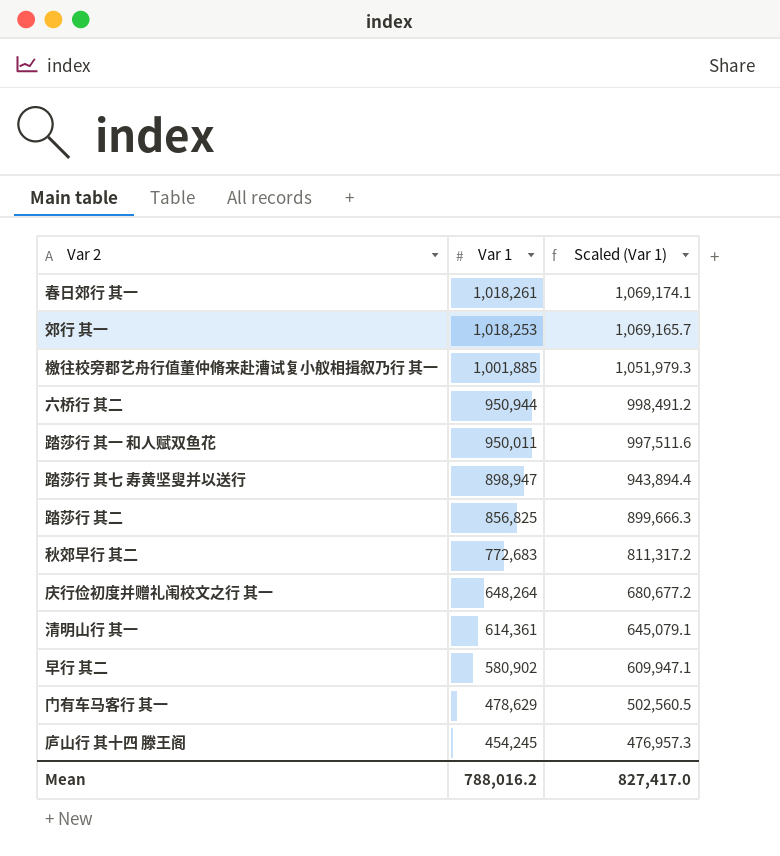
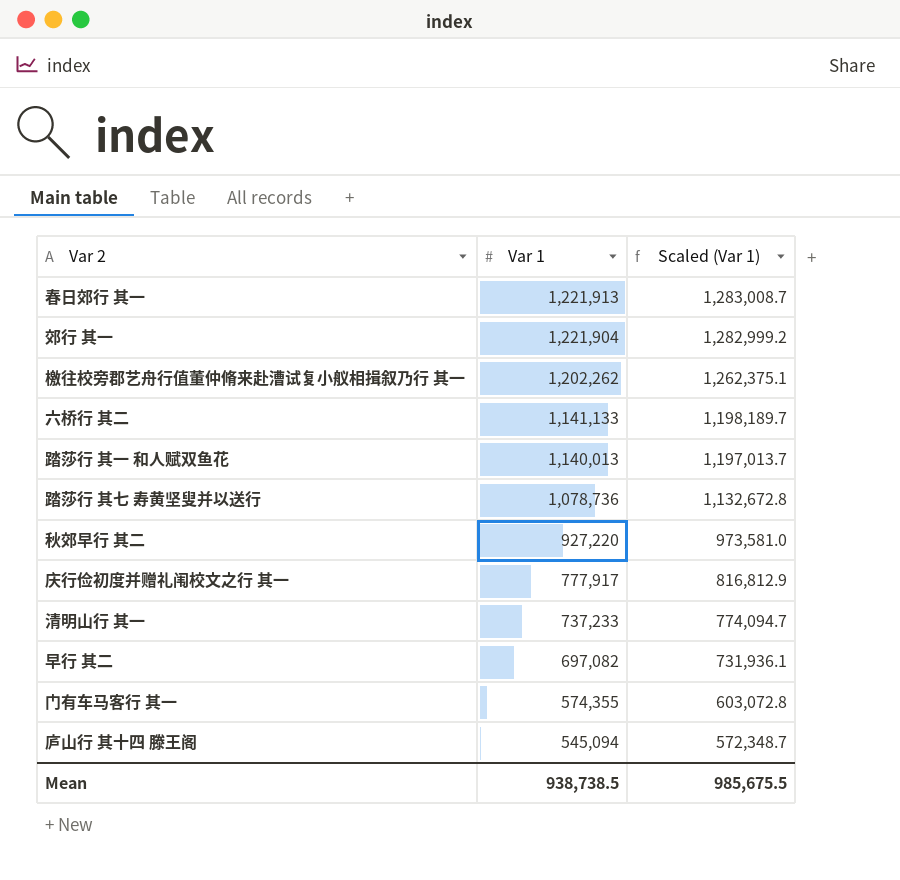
row 踏莎行 其二: 856,825 | 899,666.3 -> none
春日郊行 其一 | Var 1: 1,018,261 -> 1,221,913
春日郊行 其一 | Scaled (Var 1): 1,069,174.1 -> 1,283,008.7
郊行 其一 | Var 1: 1,018,253 -> 1,221,904
郊行 其一 | Scaled (Var 1): 1,069,165.7 -> 1,282,999.2
檄往校旁郡艺舟行值董仲脩来赴漕试复小舣相揖叙乃行 其一 | Var 1: 1,001,885 -> 1,202,262
檄往校旁郡艺舟行值董仲脩来赴漕试复小舣相揖叙乃行 其一 | Scaled (Var 1): 1,051,979.3 -> 1,262,375.1
六桥行 其二 | Var 1: 950,944 -> 1,141,133
六桥行 其二 | Scaled (Var 1): 998,491.2 -> 1,198,189.7
踏莎行 其一 和人赋双鱼花 | Var 1: 950,011 -> 1,140,013
踏莎行 其一 和人赋双鱼花 | Scaled (Var 1): 997,511.6 -> 1,197,013.7
踏莎行 其七 寿黄坚叟并以送行 | Var 1: 898,947 -> 1,078,736
踏莎行 其七 寿黄坚叟并以送行 | Scaled (Var 1): 943,894.4 -> 1,132,672.8
秋郊早行 其二 | Var 1: 772,683 -> 927,220
秋郊早行 其二 | Scaled (Var 1): 811,317.2 -> 973,581.0
庆行俭初度并赠礼闱校文之行 其一 | Var 1: 648,264 -> 777,917
庆行俭初度并赠礼闱校文之行 其一 | Scaled (Var 1): 680,677.2 -> 816,812.9
清明山行 其一 | Var 1: 614,361 -> 737,233
清明山行 其一 | Scaled (Var 1): 645,079.1 -> 774,094.7
早行 其二 | Var 1: 580,902 -> 697,082
早行 其二 | Scaled (Var 1): 609,947.1 -> 731,936.1
门有车马客行 其一 | Var 1: 478,629 -> 574,355
门有车马客行 其一 | Scaled (Var 1): 502,560.5 -> 603,072.8
庐山行 其十四 滕王阁 | Var 1: 454,245 -> 545,094
庐山行 其十四 滕王阁 | Scaled (Var 1): 476,957.3 -> 572,348.7
Mean | Var 1: 788,016.2 -> 938,738.5
Mean | Scaled (Var 1): 827,417.0 -> 985,675.5

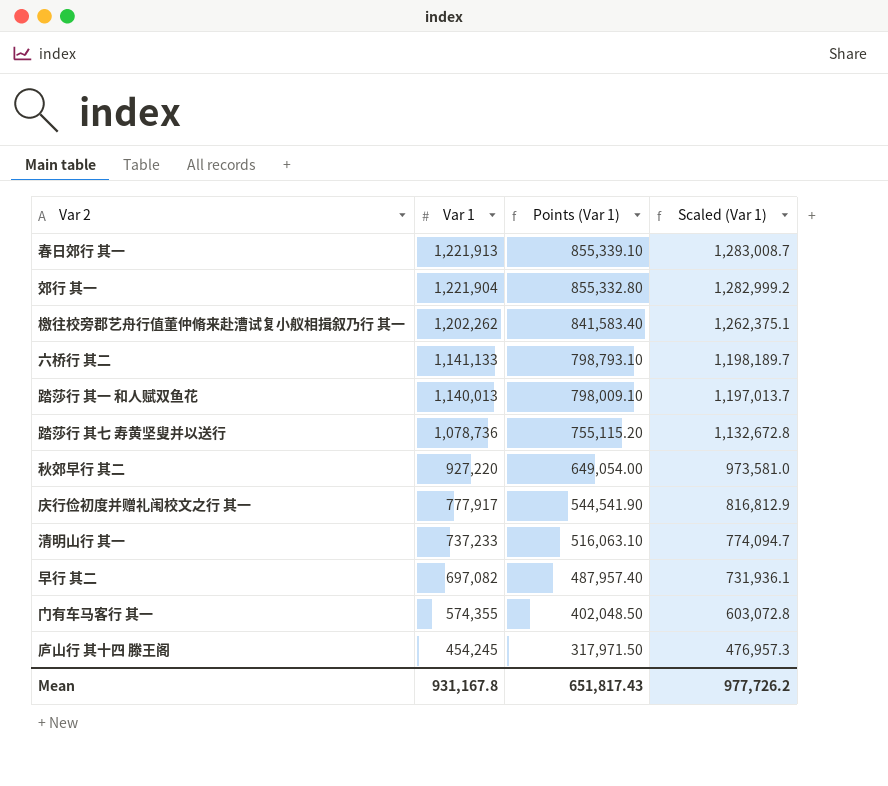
column Points (Var 1) | formula: none -> [Var 1] * 0.7
庐山行 其十四 滕王阁 | Var 1: 545,094 -> 454,245
庐山行 其十四 滕王阁 | Scaled (Var 1): 572,348.7 -> 476,957.3
Mean | Var 1: 938,738.5 -> 931,167.8
Mean | Scaled (Var 1): 985,675.5 -> 977,726.2

